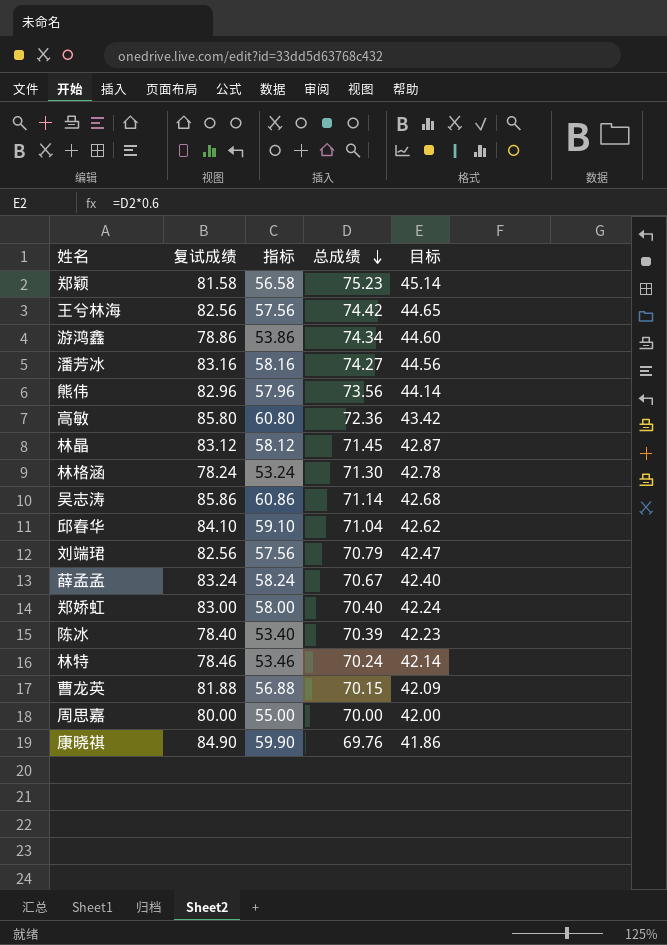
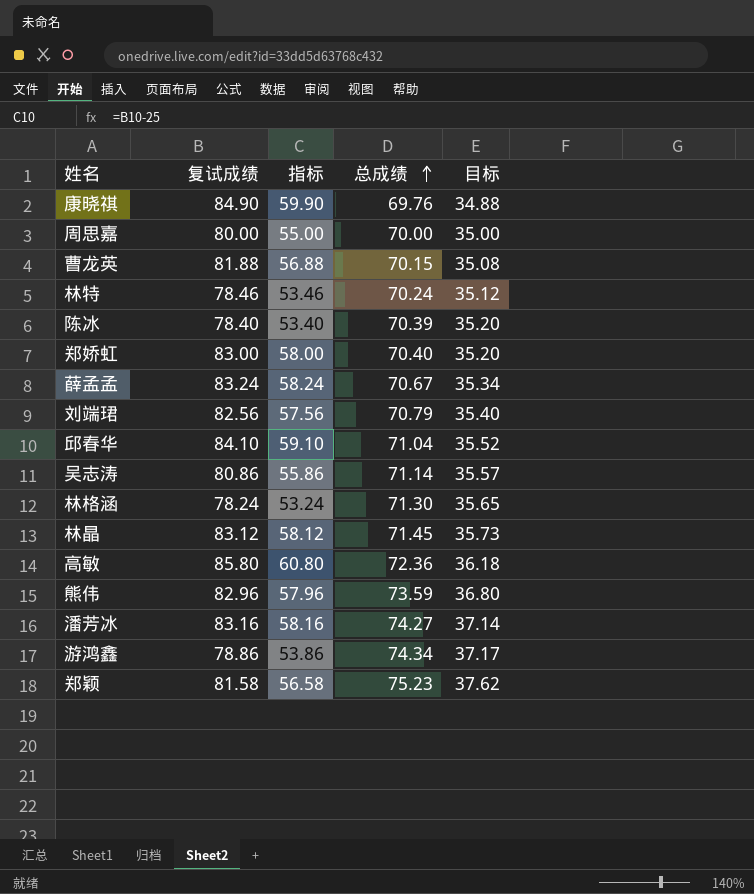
row order: 总成绩 descending -> 总成绩 ascending
column 目标 | formula: [总成绩] * 0.6 -> [总成绩] * 0.5
row 王兮林海: 82.56 | 57.56 | 74.42 | 44.65 -> none
吴志涛 | 复试成绩: 85.86 -> 80.86
吴志涛 | 指标: 60.86 -> 55.86
熊伟 | 总成绩: 73.56 -> 73.59

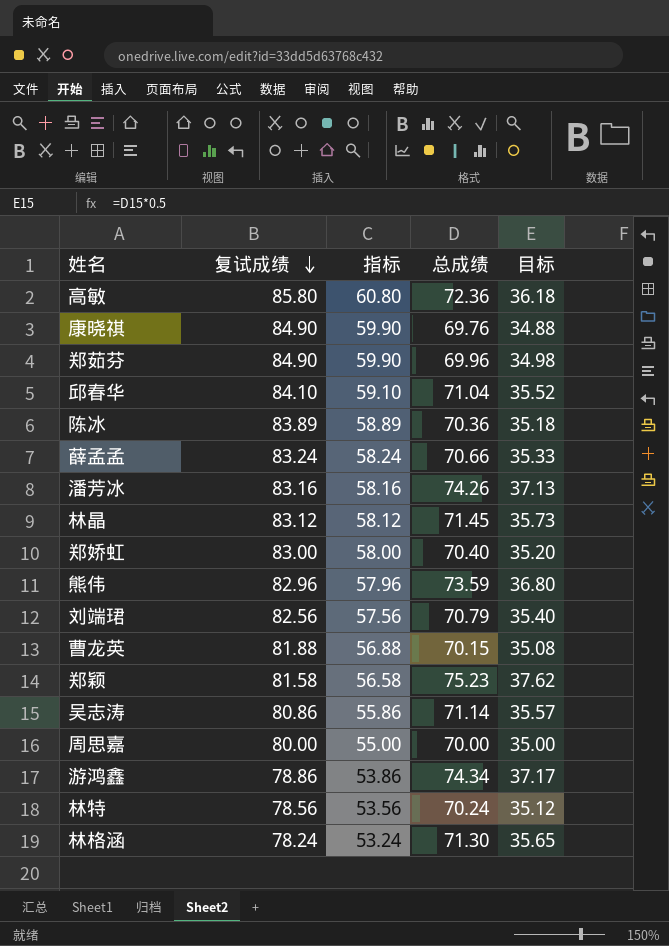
row order: 总成绩 ascending -> 复试成绩 descending
row 郑茹芬: none -> 84.90 | 59.90 | 69.96 | 34.98
陈冰 | 复试成绩: 78.40 -> 83.89
陈冰 | 指标: 53.40 -> 58.89
陈冰 | 总成绩: 70.39 -> 70.36
陈冰 | 目标: 35.20 -> 35.18
薛孟孟 | 总成绩: 70.67 -> 70.66
薛孟孟 | 目标: 35.34 -> 35.33
潘芳冰 | 总成绩: 74.27 -> 74.26
潘芳冰 | 目标: 37.14 -> 37.13
林特 | 复试成绩: 78.46 -> 78.56
林特 | 指标: 53.46 -> 53.56

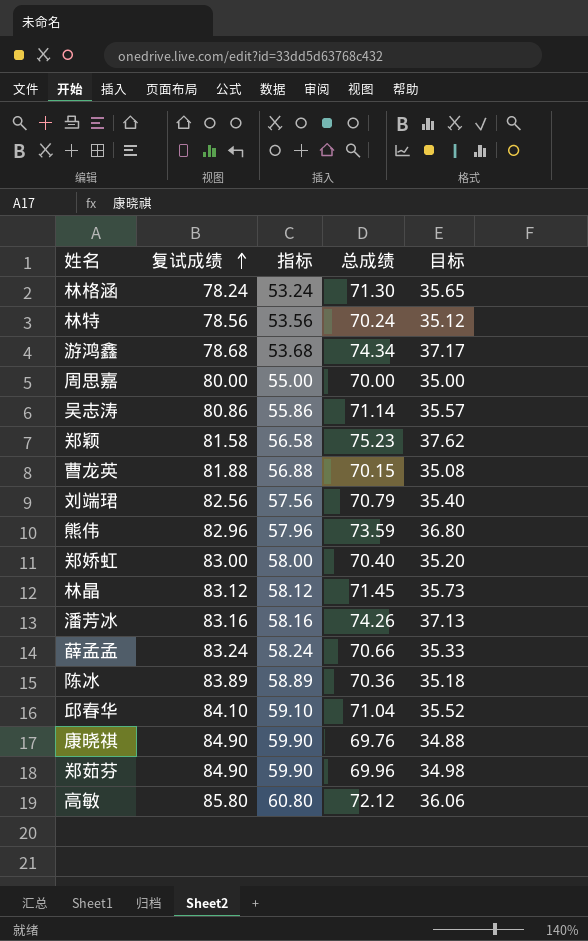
row order: 复试成绩 descending -> 复试成绩 ascending
游鸿鑫 | 复试成绩: 78.86 -> 78.68
游鸿鑫 | 指标: 53.86 -> 53.68
高敏 | 总成绩: 72.36 -> 72.12
高敏 | 目标: 36.18 -> 36.06

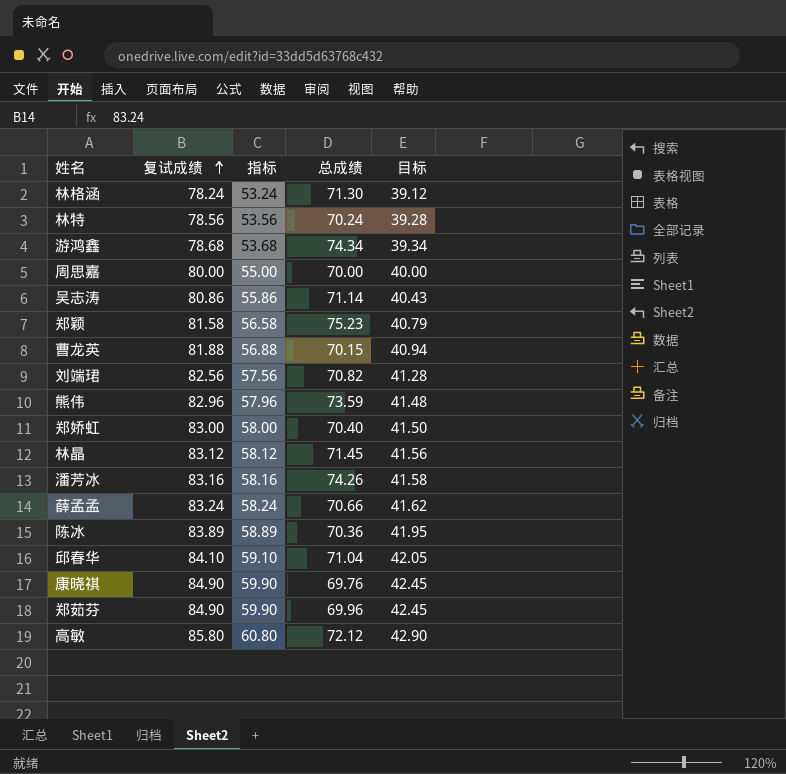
column 目标 | formula: [总成绩] * 0.5 -> [复试成绩] * 0.5
刘端珺 | 总成绩: 70.79 -> 70.82

